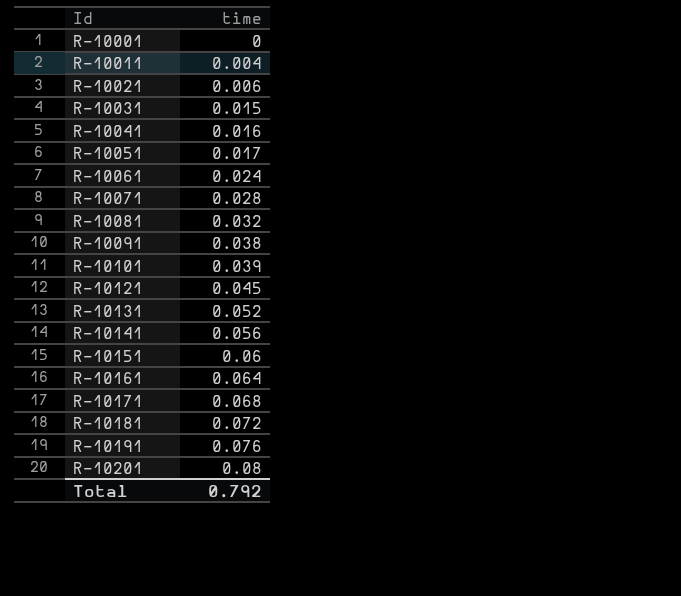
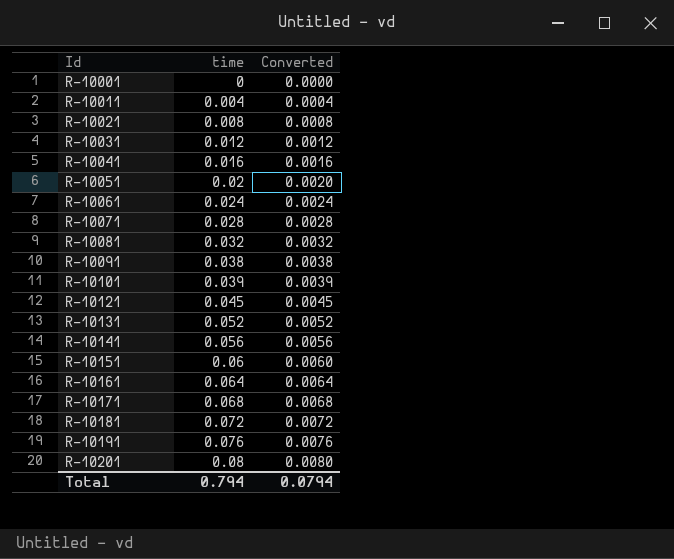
column Converted | formula: none -> [time] * 0.1
R-10021 | time: 0.006 -> 0.008
R-10031 | time: 0.015 -> 0.012
R-10051 | time: 0.017 -> 0.02
Total | time: 0.792 -> 0.794

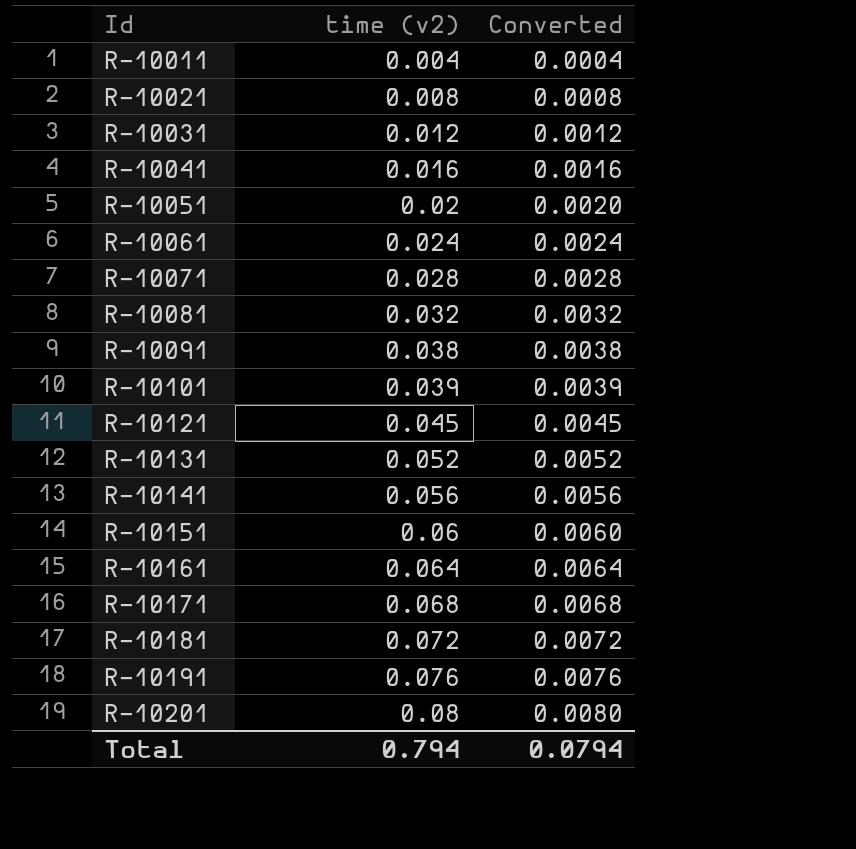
column name: time -> time (v2)
row R-10001: 0 | 0.0000 -> none

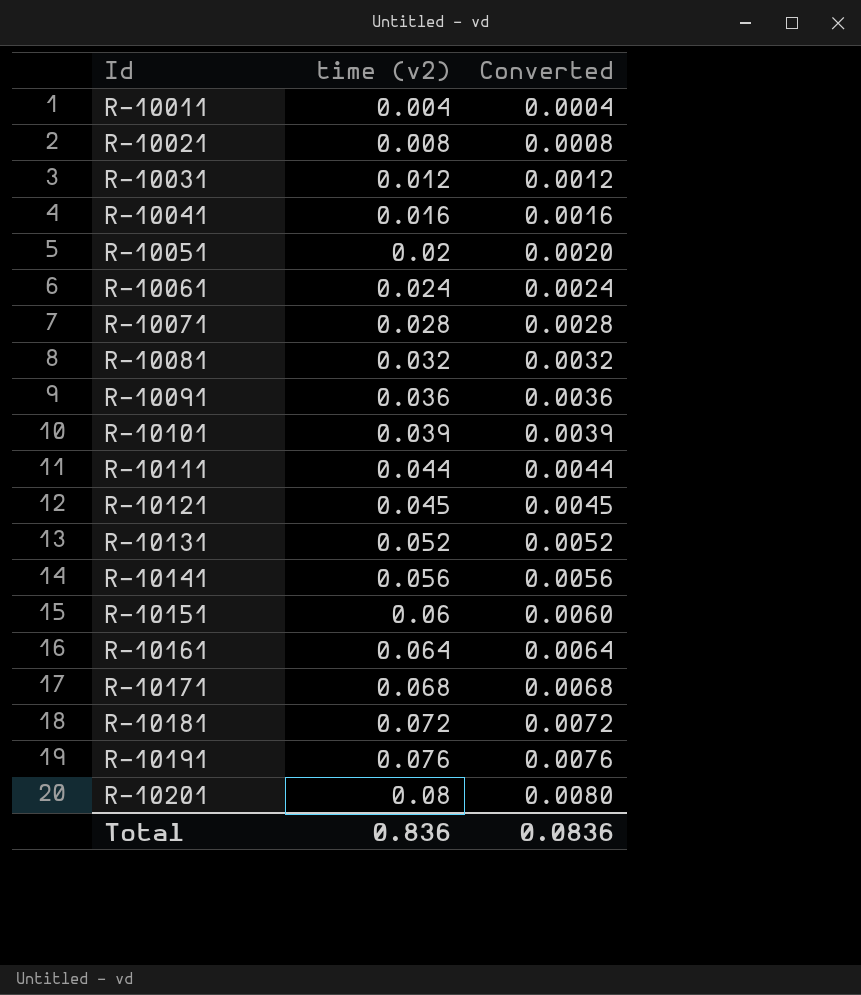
R-10091 | time (v2): 0.038 -> 0.036
R-10091 | Converted: 0.0038 -> 0.0036
row R-10111: none -> 0.044 | 0.0044
Total | time (v2): 0.794 -> 0.836
Total | Converted: 0.0794 -> 0.0836

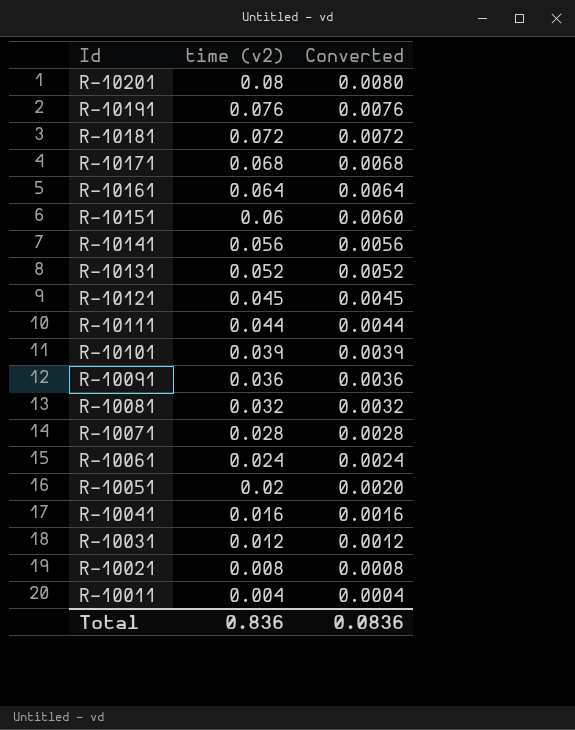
row order: Id ascending -> Id descending

